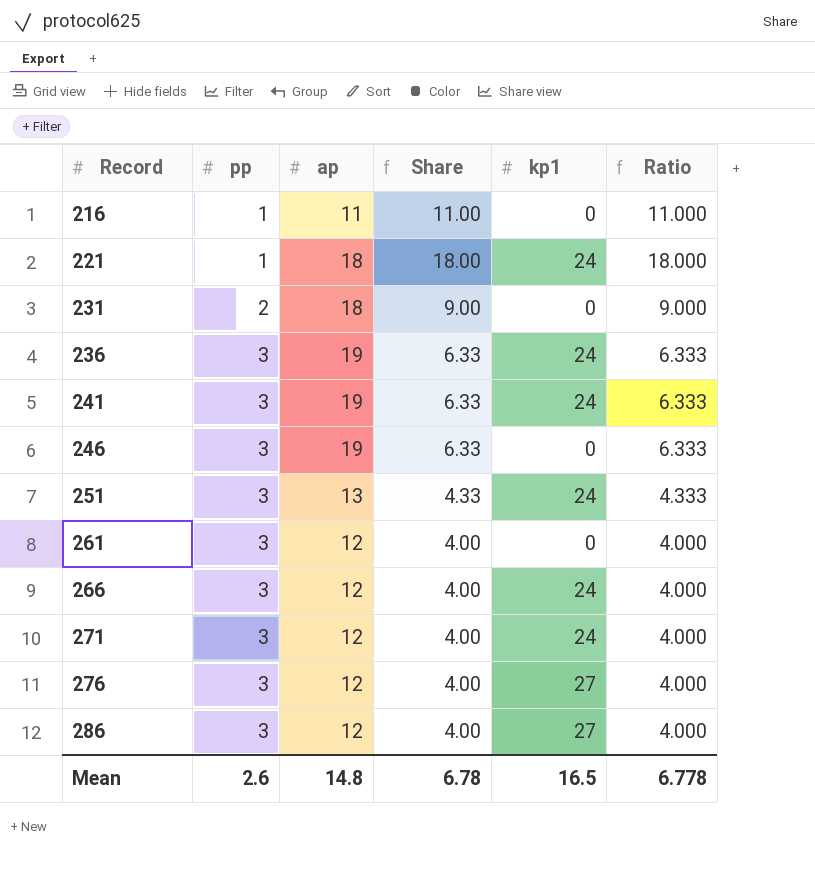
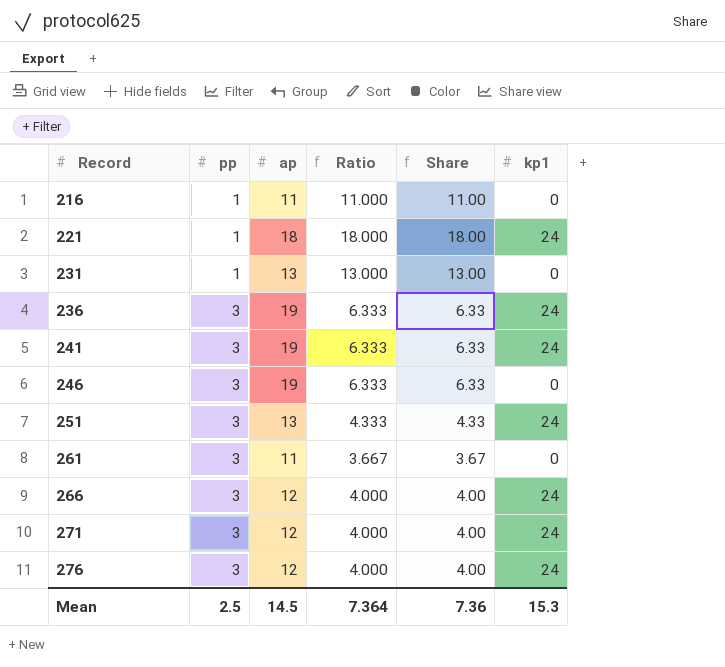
column Ratio | position: 6 -> 4
row 286: 3 | 12 | 4.00 | 27 | 4.000 -> none
231 | pp: 2 -> 1
231 | ap: 18 -> 13
231 | Ratio: 9.000 -> 13.000
231 | Share: 9.00 -> 13.00
261 | ap: 12 -> 11
261 | Ratio: 4.000 -> 3.667
261 | Share: 4.00 -> 3.67
276 | kp1: 27 -> 24
Mean | pp: 2.6 -> 2.5
Mean | ap: 14.8 -> 14.5
Mean | Ratio: 6.778 -> 7.364
Mean | Share: 6.78 -> 7.36
Mean | kp1: 16.5 -> 15.3

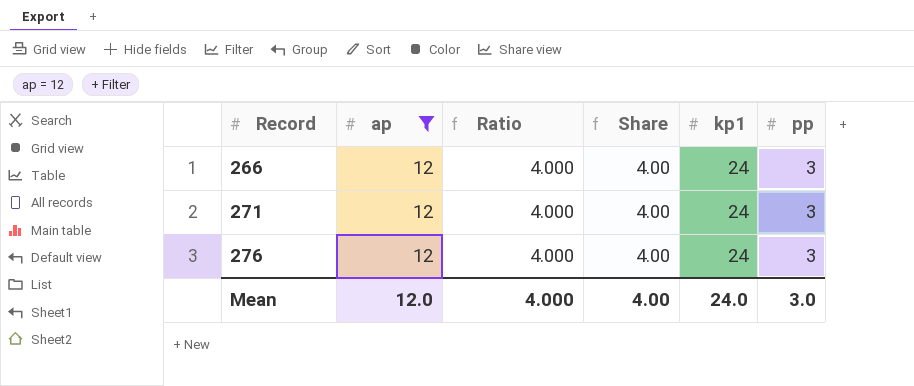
filter: none -> ap = 12
column pp | position: 2 -> 6
Mean | ap: 14.5 -> 12.0
Mean | Ratio: 7.364 -> 4.000
Mean | Share: 7.36 -> 4.00
Mean | kp1: 15.3 -> 24.0
Mean | pp: 2.5 -> 3.0

